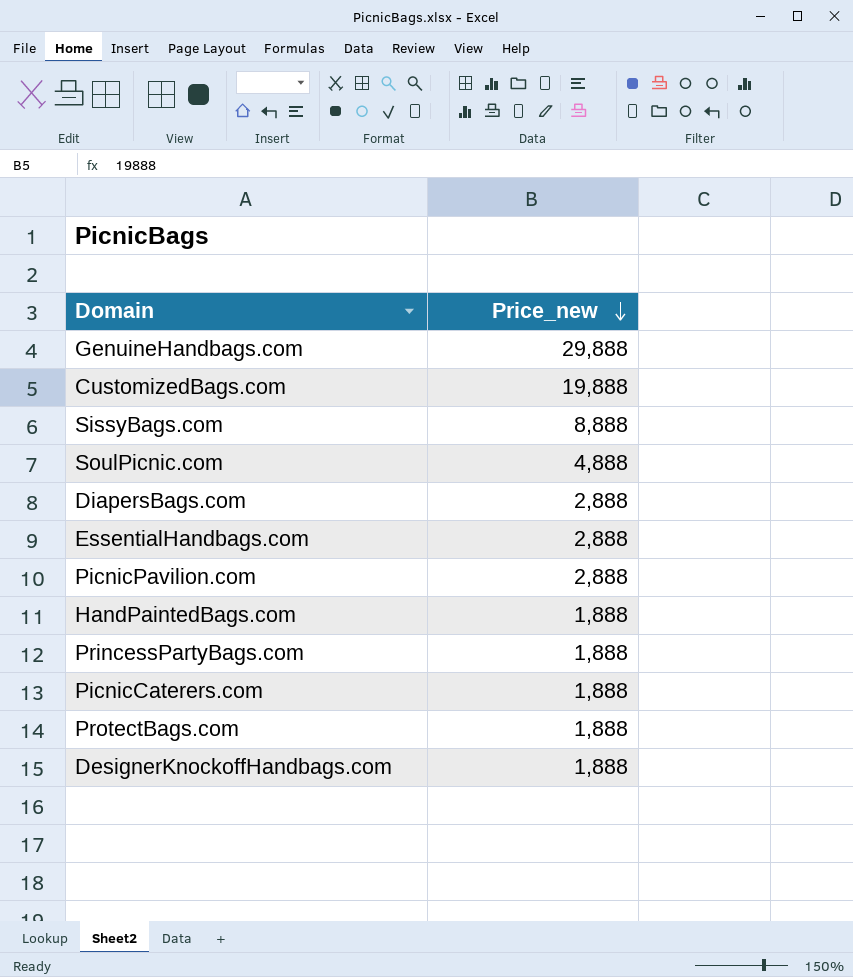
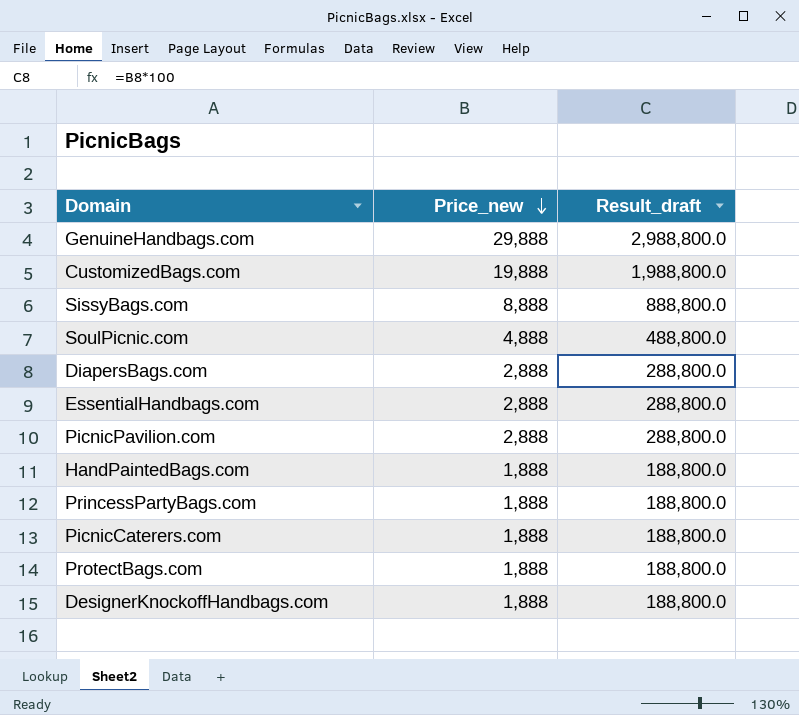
column Result_draft | formula: none -> [Price_new] * 100

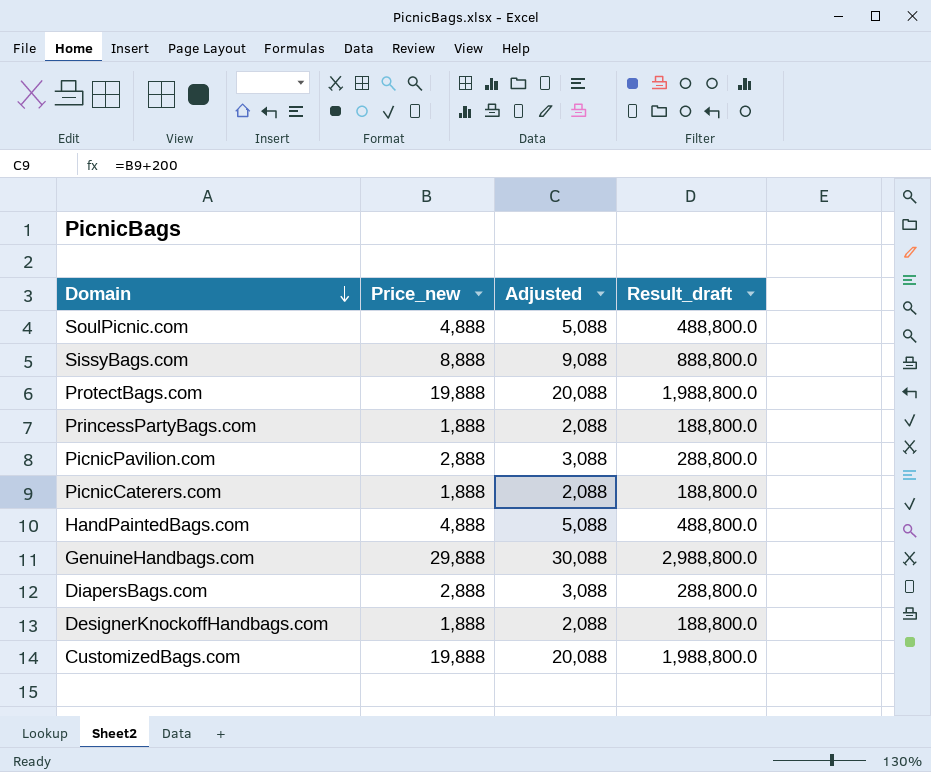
row order: Price_new descending -> Domain descending
column Adjusted | formula: none -> [Price_new] + 200
row EssentialHandbags.com: 2,888 | 288,800.0 -> none
ProtectBags.com | Price_new: 1,888 -> 19,888
ProtectBags.com | Result_draft: 188,800.0 -> 1,988,800.0
HandPaintedBags.com | Price_new: 1,888 -> 4,888
HandPaintedBags.com | Result_draft: 188,800.0 -> 488,800.0

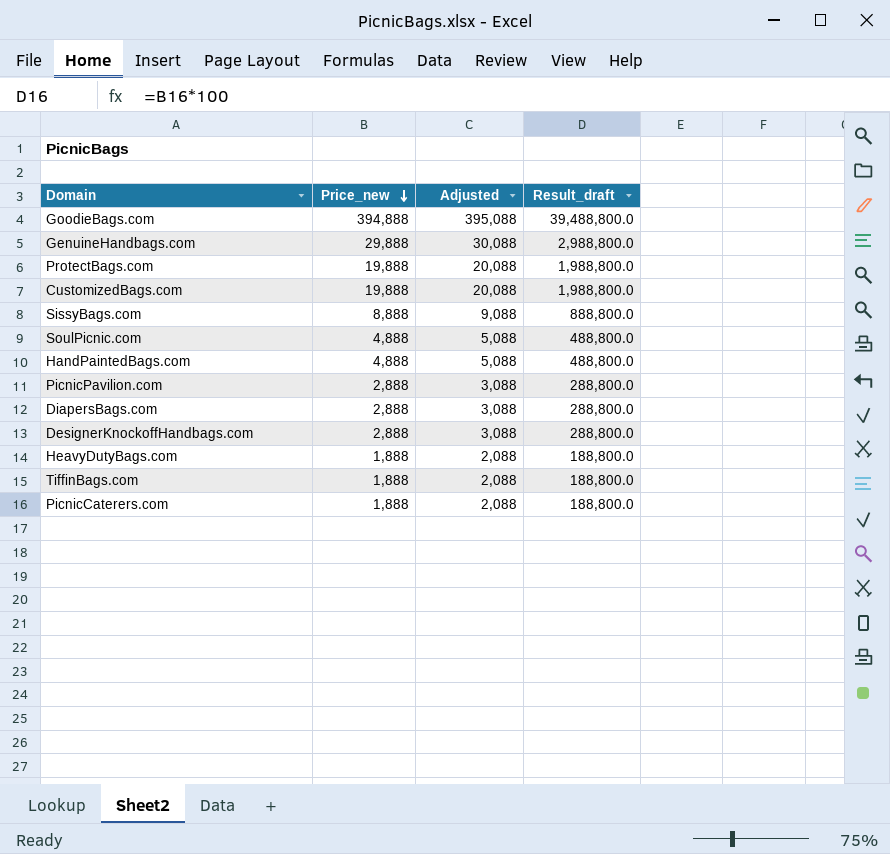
row order: Domain descending -> Price_new descending
row PrincessPartyBags.com: 1,888 | 2,088 | 188,800.0 -> none
row GoodieBags.com: none -> 394,888 | 395,088 | 39,488,800.0
DesignerKnockoffHandbags.com | Price_new: 1,888 -> 2,888
DesignerKnockoffHandbags.com | Adjusted: 2,088 -> 3,088
DesignerKnockoffHandbags.com | Result_draft: 188,800.0 -> 288,800.0
row HeavyDutyBags.com: none -> 1,888 | 2,088 | 188,800.0
row TiffinBags.com: none -> 1,888 | 2,088 | 188,800.0

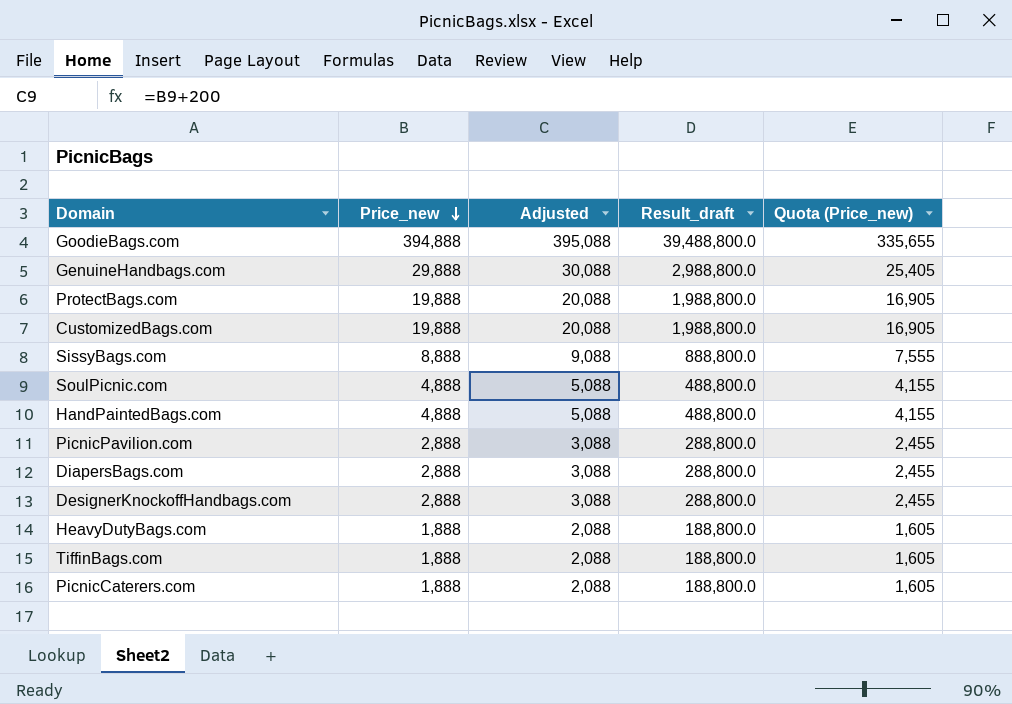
column Quota (Price_new) | formula: none -> [Price_new] * 0.85

